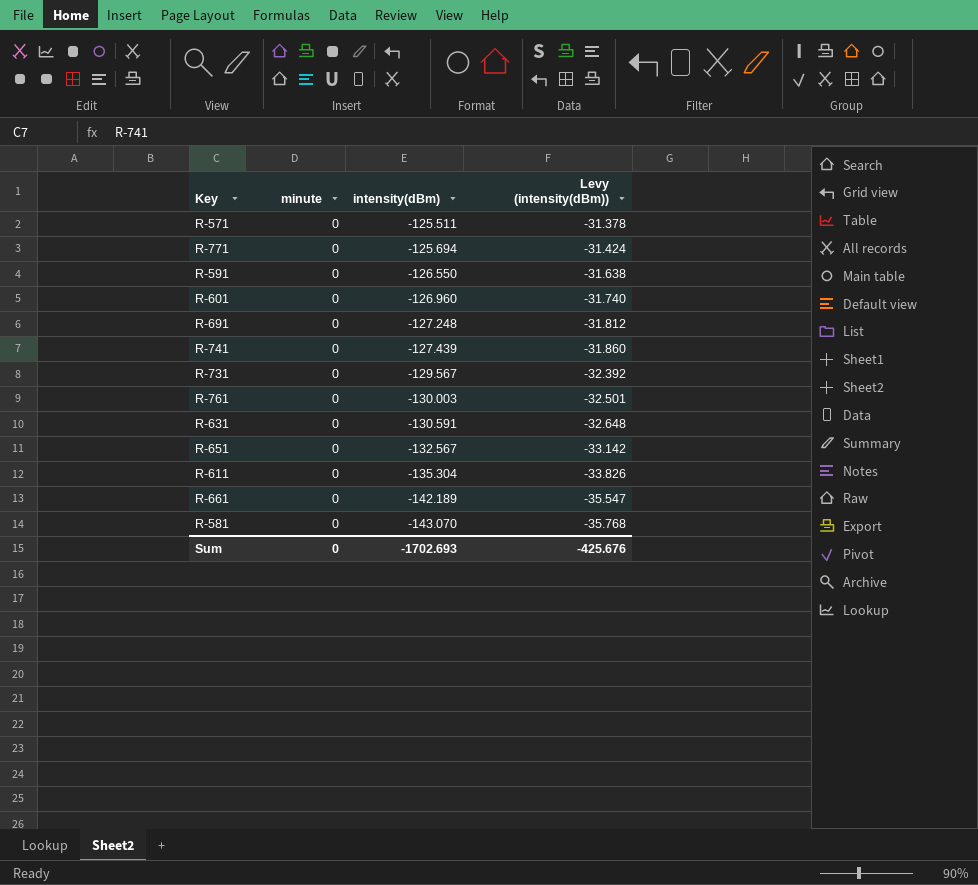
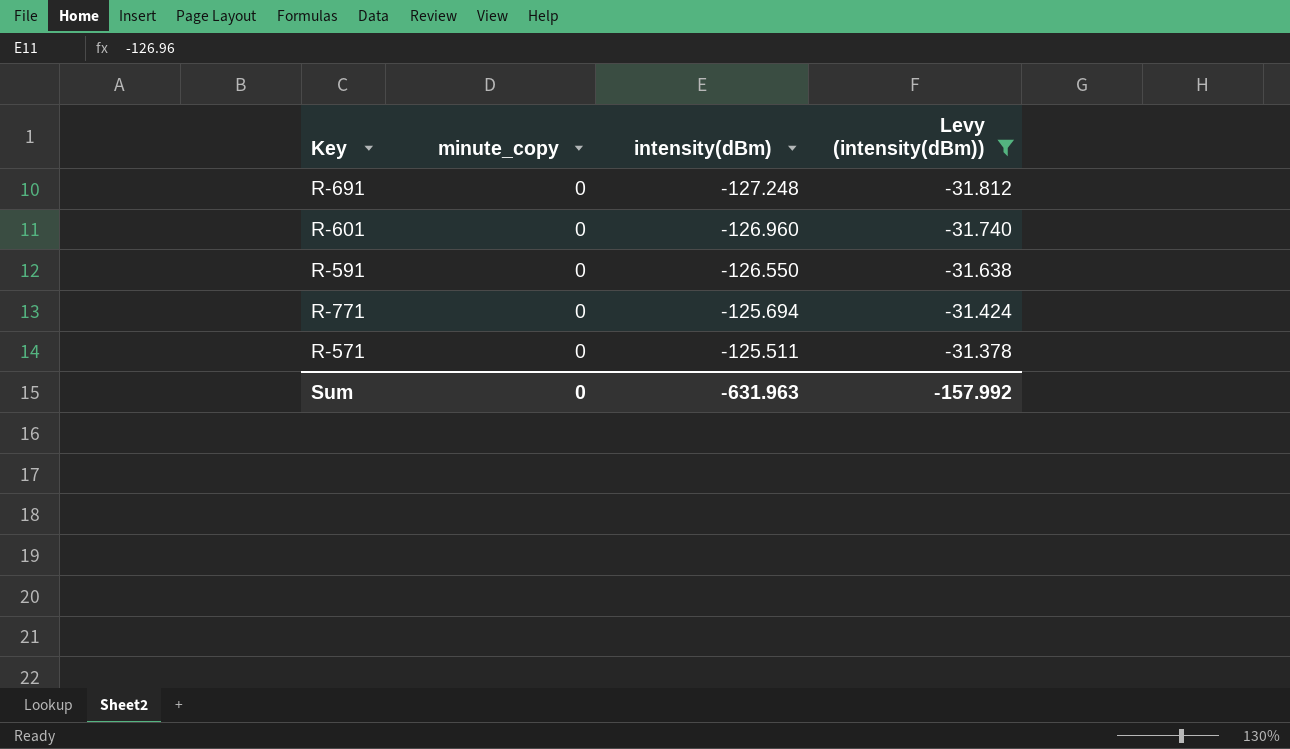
filter: none -> Levy (intensity(dBm)) >= -31.812
row order: intensity(dBm) descending -> intensity(dBm) ascending
column name: minute -> minute_copy
Sum | intensity(dBm): -1702.693 -> -631.963
Sum | Levy (intensity(dBm)): -425.676 -> -157.992

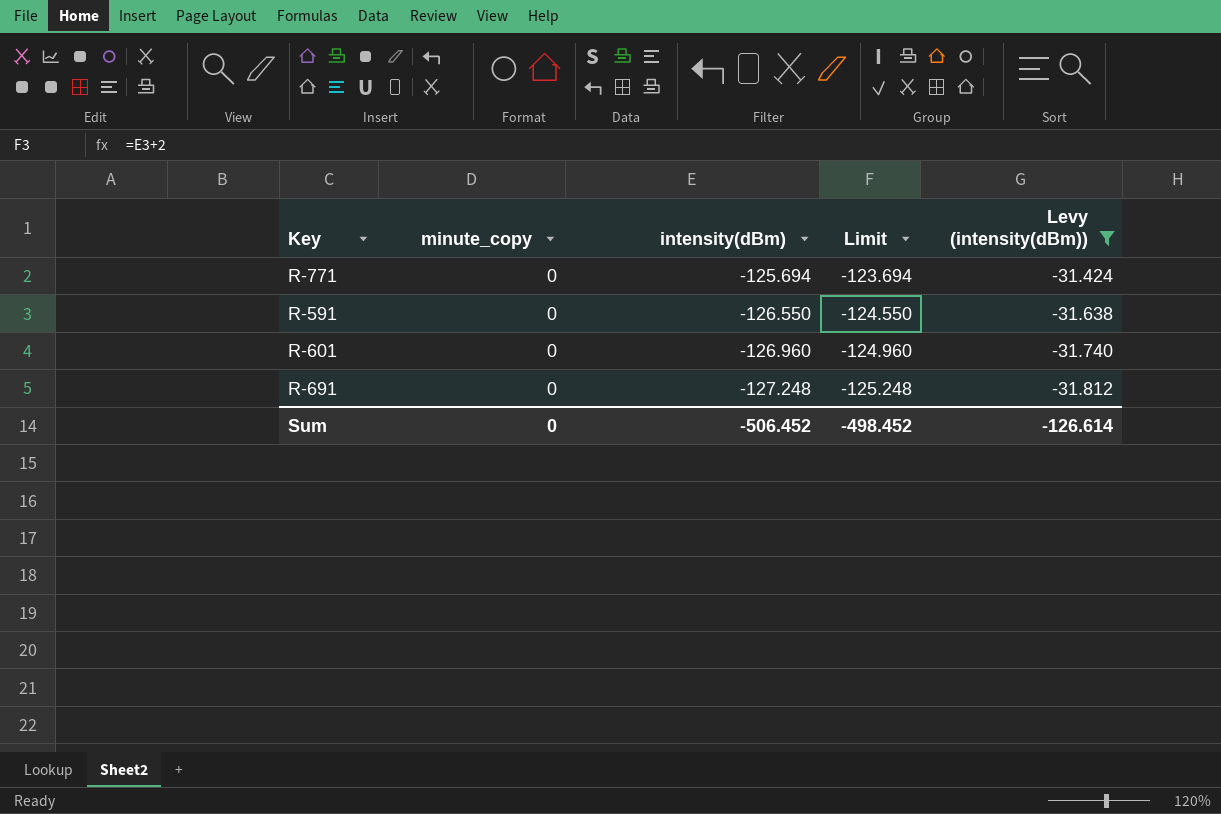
row order: intensity(dBm) ascending -> intensity(dBm) descending
column Limit | formula: none -> [intensity(dBm)] + 2
row R-571: 0 | -125.511 | -31.378 -> none
Sum | intensity(dBm): -631.963 -> -506.452
Sum | Levy (intensity(dBm)): -157.992 -> -126.614

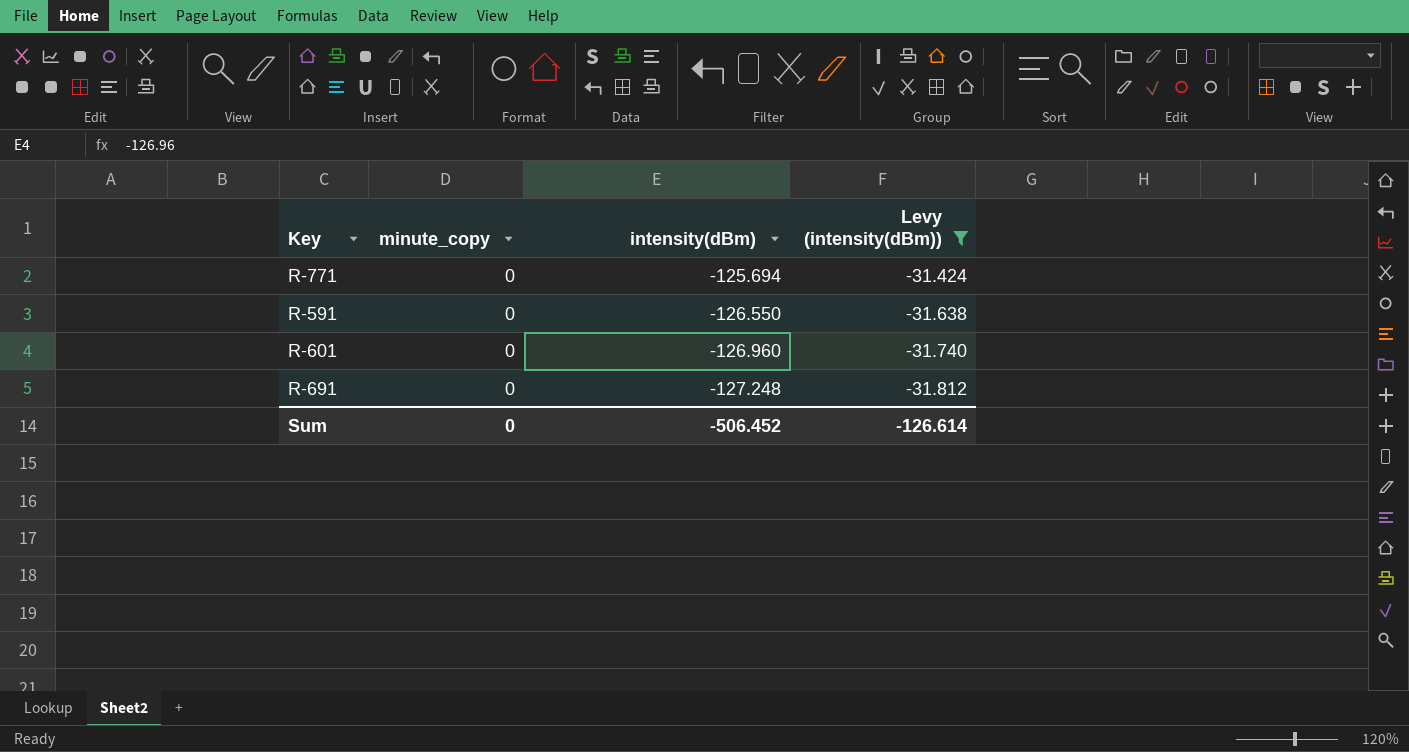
column Limit | formula: [intensity(dBm)] + 2 -> none

